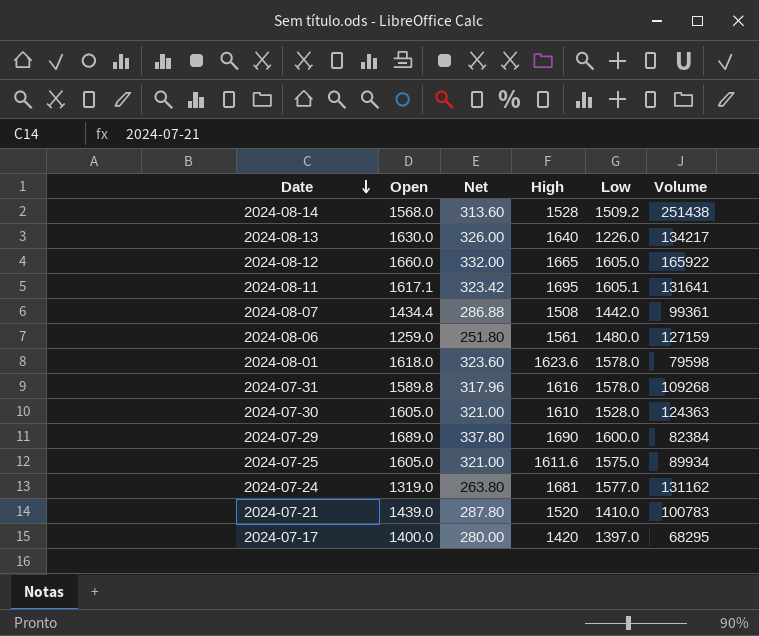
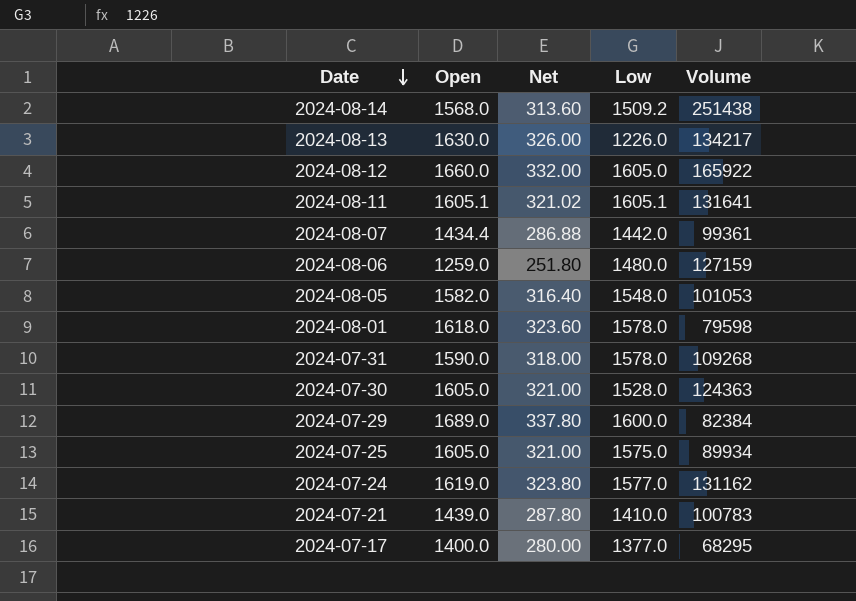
column High | position: 4 -> none
2024-08-11 | Open: 1617.1 -> 1605.1
2024-08-11 | Net: 323.42 -> 321.02
row 2024-08-05: none -> 1582.0 | 316.40 | 1548.0 | 101053
2024-07-31 | Open: 1589.8 -> 1590.0
2024-07-31 | Net: 317.96 -> 318.00
2024-07-24 | Open: 1319.0 -> 1619.0
2024-07-24 | Net: 263.80 -> 323.80
2024-07-17 | Low: 1397.0 -> 1377.0

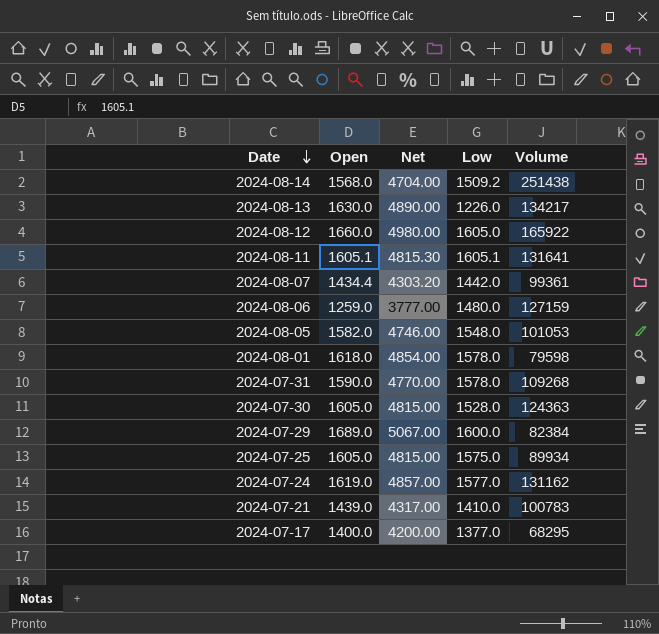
column Net | formula: [Open] * 0.2 -> [Open] * 3

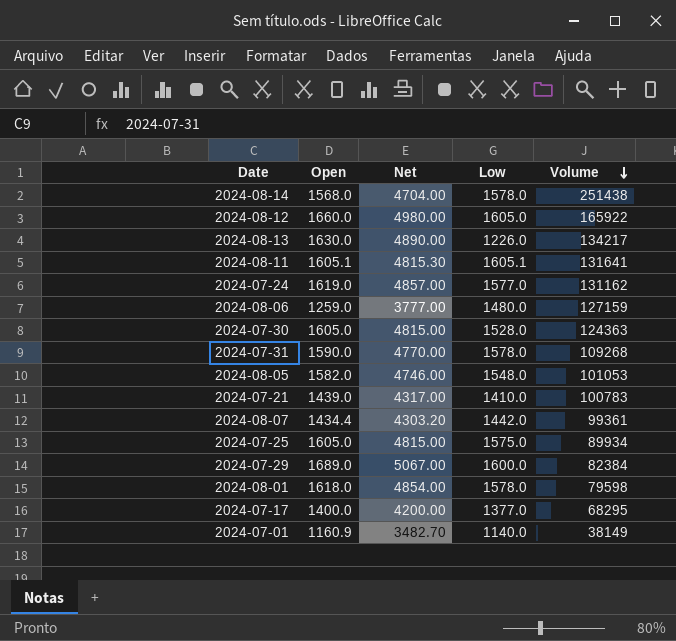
row order: Date descending -> Volume descending
2024-08-14 | Low: 1509.2 -> 1578.0
row 2024-07-01: none -> 1160.9 | 3482.70 | 1140.0 | 38149

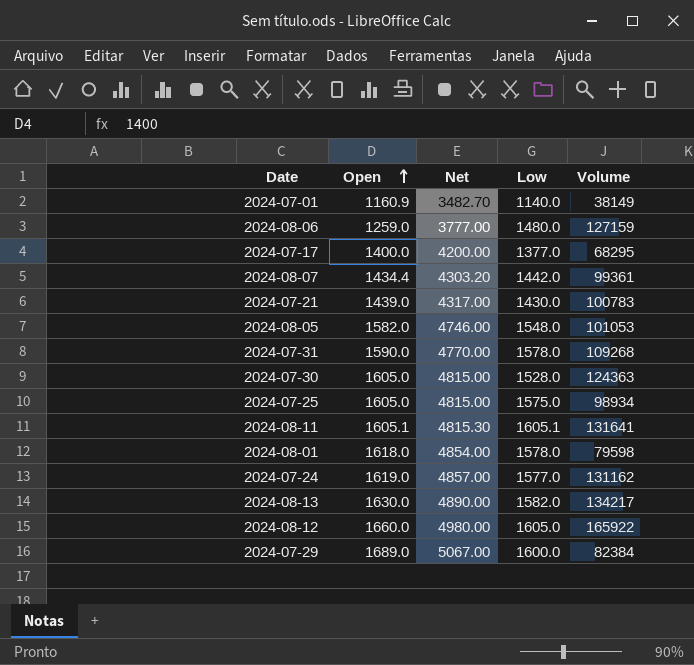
row order: Volume descending -> Open ascending
row 2024-08-14: 1568.0 | 4704.00 | 1578.0 | 251438 -> none
2024-07-21 | Low: 1410.0 -> 1430.0
2024-07-25 | Volume: 89934 -> 98934
2024-08-13 | Low: 1226.0 -> 1582.0

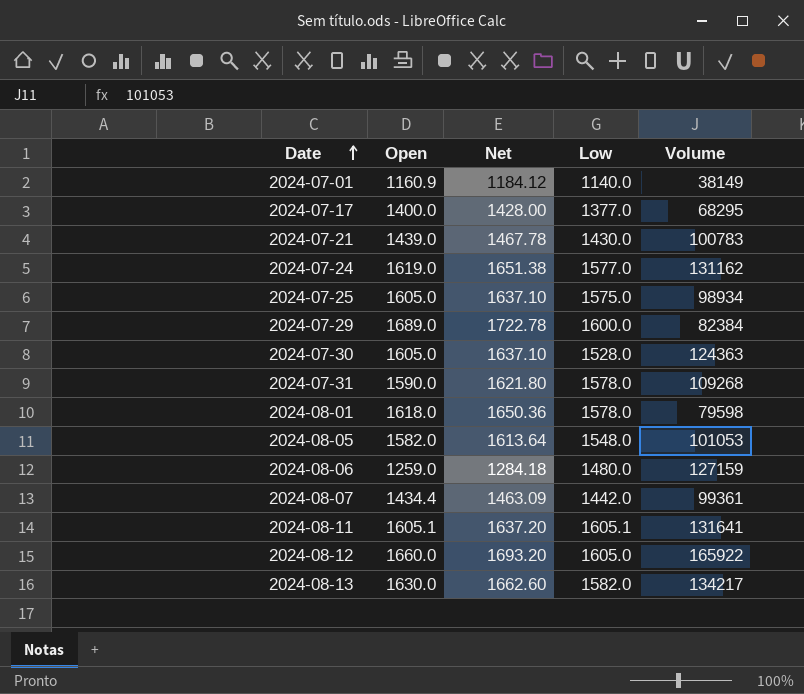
row order: Open ascending -> Date ascending
column Net | formula: [Open] * 3 -> [Open] * 1.02

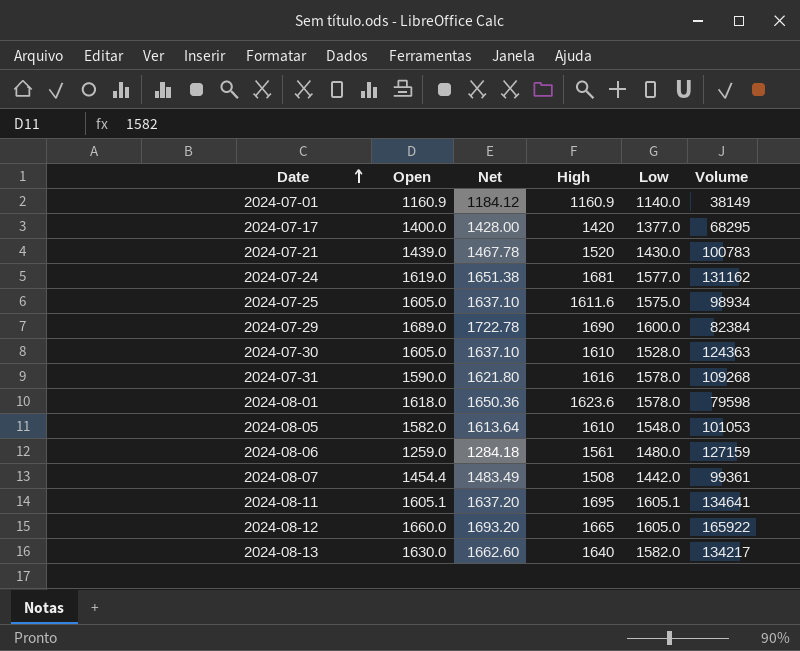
column High | position: none -> 4
2024-08-07 | Open: 1434.4 -> 1454.4
2024-08-07 | Net: 1463.09 -> 1483.49
2024-08-11 | Volume: 131641 -> 134641

